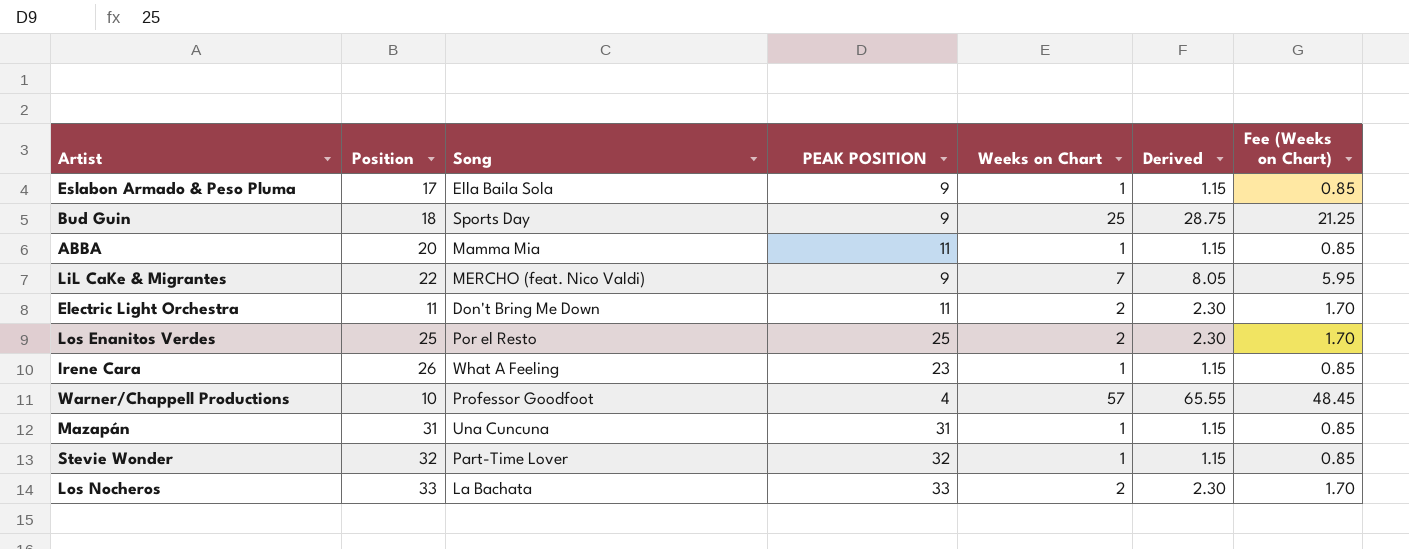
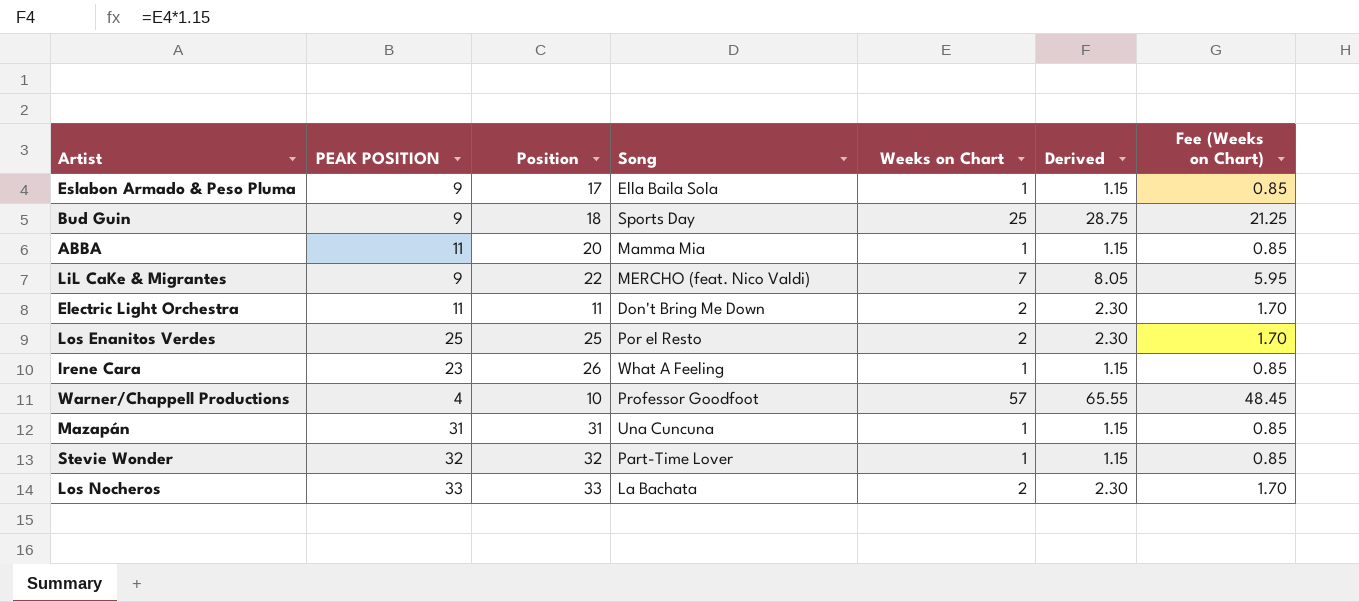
column PEAK POSITION | position: 4 -> 2

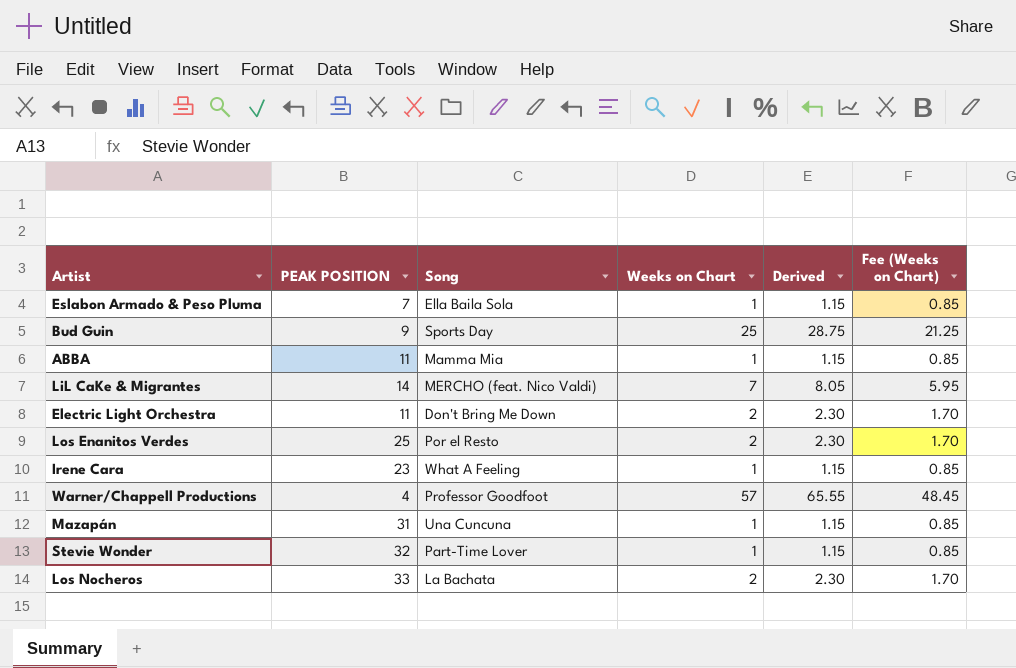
column Position | position: 3 -> none
Eslabon Armado & Peso Pluma | PEAK POSITION: 9 -> 7
LiL CaKe & Migrantes | PEAK POSITION: 9 -> 14

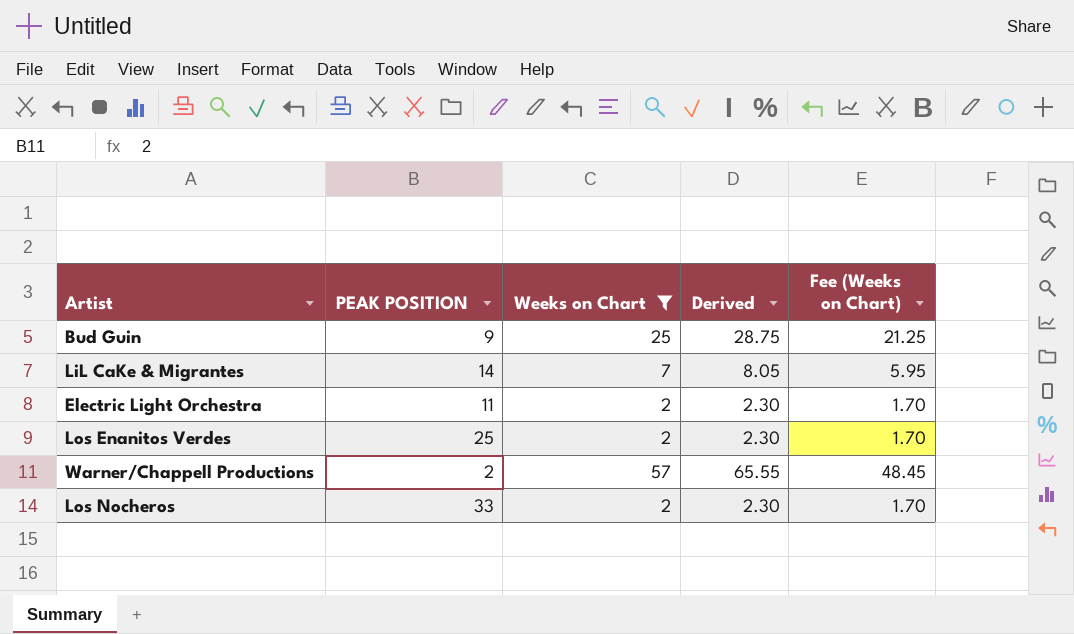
filter: none -> Weeks on Chart != 1
column Song | position: 3 -> none
Warner/Chappell Productions | PEAK POSITION: 4 -> 2

